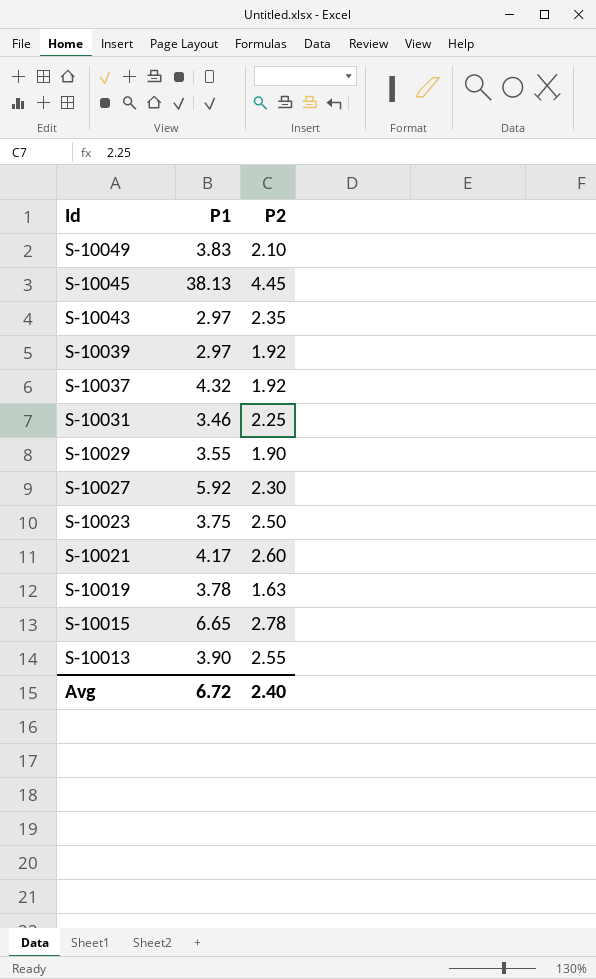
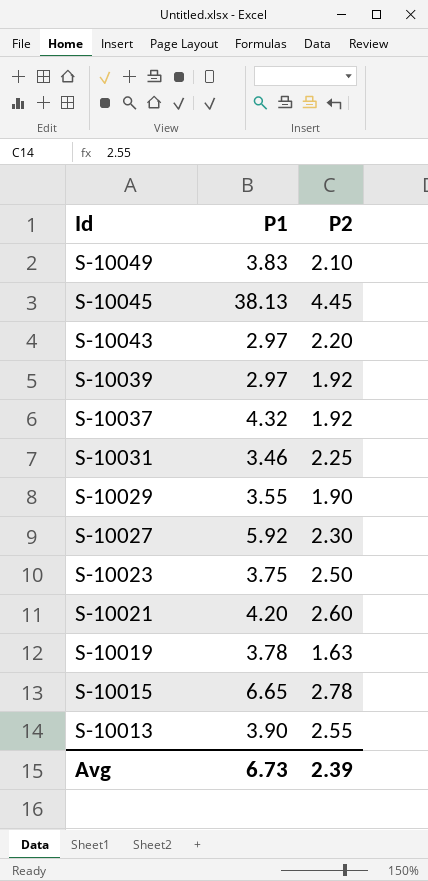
S-10043 | P2: 2.35 -> 2.20
S-10021 | P1: 4.17 -> 4.20
Avg | P1: 6.72 -> 6.73
Avg | P2: 2.40 -> 2.39

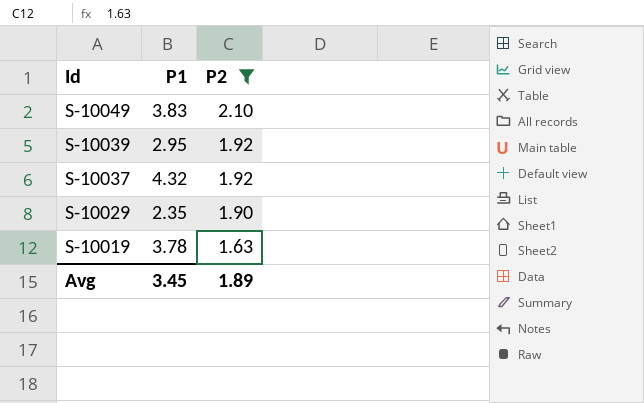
filter: none -> P2 <= 2.10
S-10039 | P1: 2.97 -> 2.95
S-10029 | P1: 3.55 -> 2.35
Avg | P1: 6.73 -> 3.45
Avg | P2: 2.39 -> 1.89

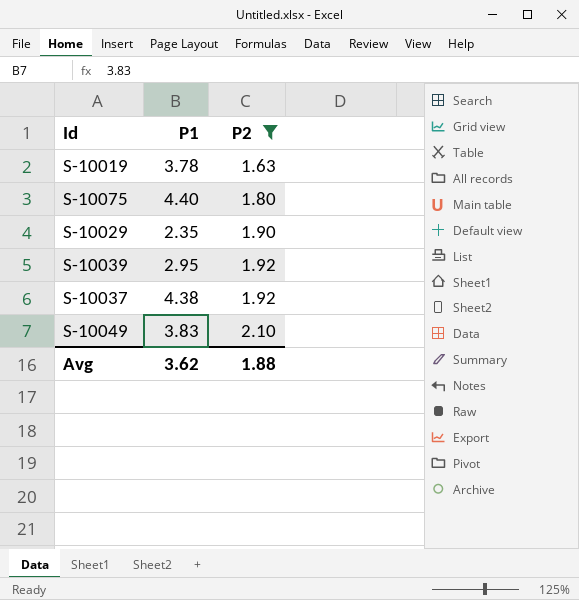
row order: Id descending -> P2 ascending
row S-10075: none -> 4.40 | 1.80
S-10037 | P1: 4.32 -> 4.38
Avg | P1: 3.45 -> 3.62
Avg | P2: 1.89 -> 1.88

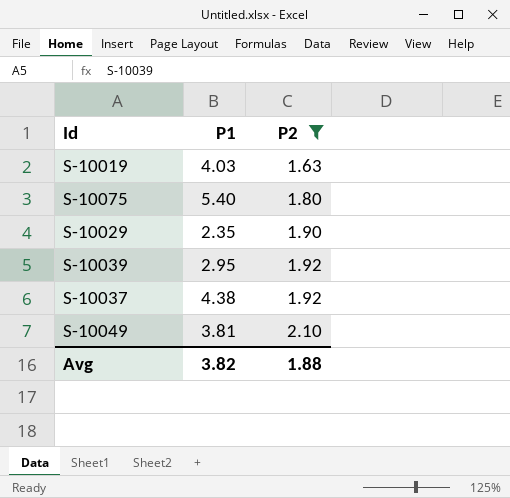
S-10019 | P1: 3.78 -> 4.03
S-10075 | P1: 4.40 -> 5.40
S-10049 | P1: 3.83 -> 3.81
Avg | P1: 3.62 -> 3.82

